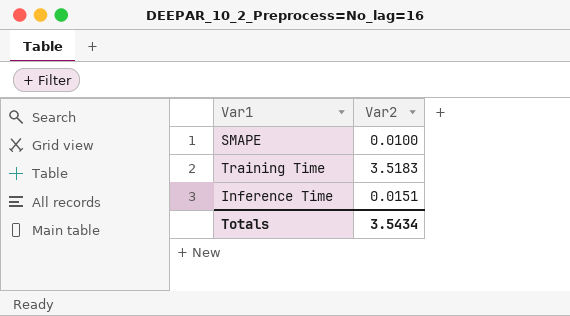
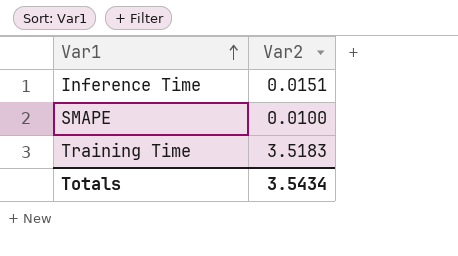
row order: none -> Var1 ascending

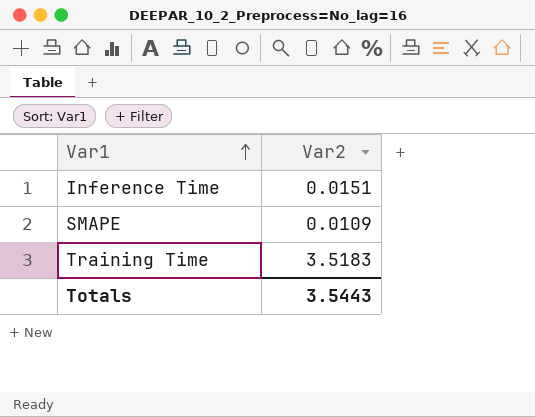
SMAPE | Var2: 0.0100 -> 0.0109
Totals | Var2: 3.5434 -> 3.5443

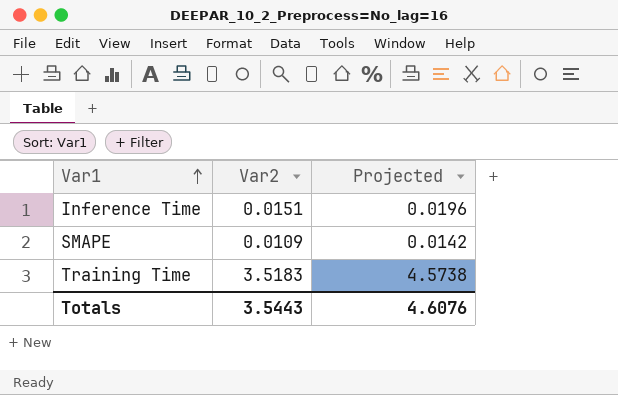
column Projected | formula: none -> [Var2] * 1.3

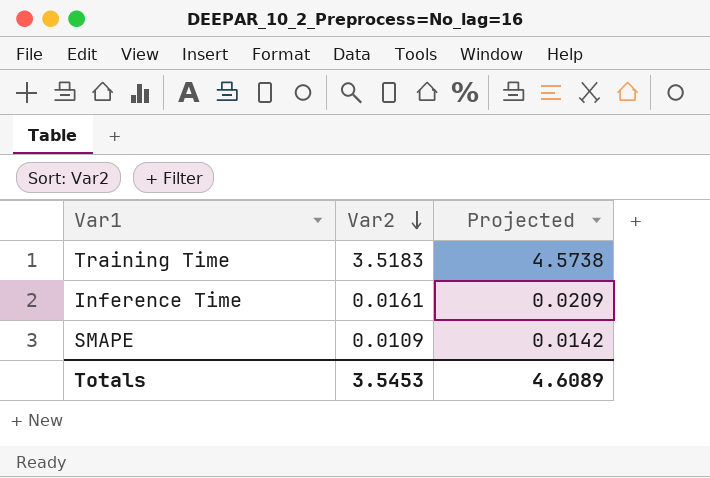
row order: Var1 ascending -> Var2 descending
Inference Time | Var2: 0.0151 -> 0.0161
Inference Time | Projected: 0.0196 -> 0.0209
Totals | Var2: 3.5443 -> 3.5453
Totals | Projected: 4.6076 -> 4.6089

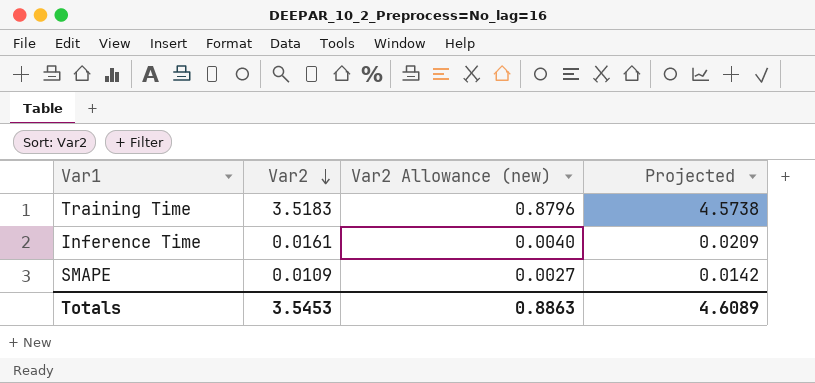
column Var2 Allowance (new) | formula: none -> [Var2] * 0.25

